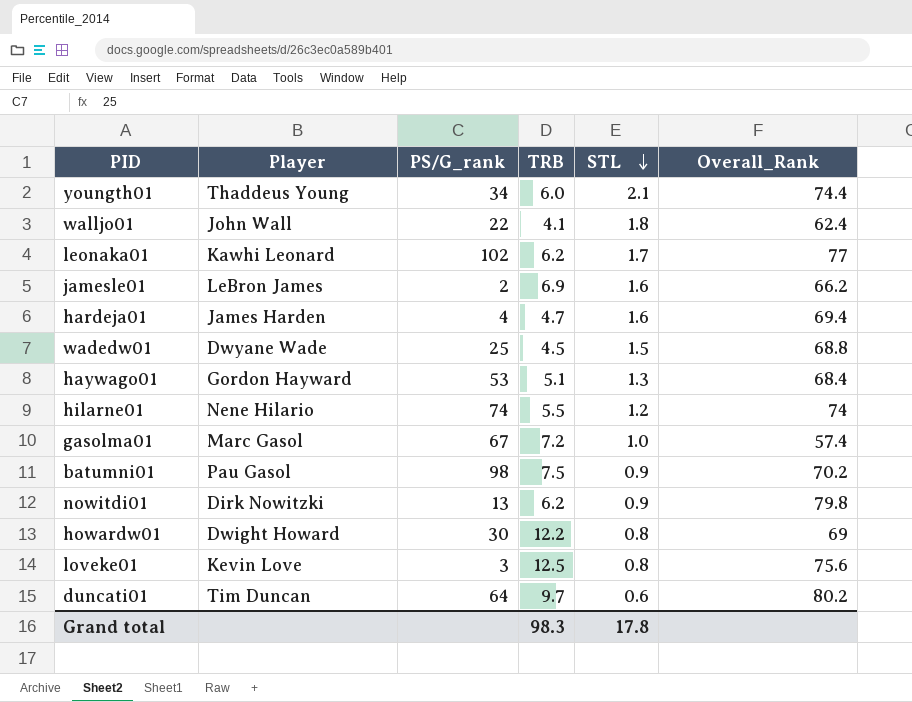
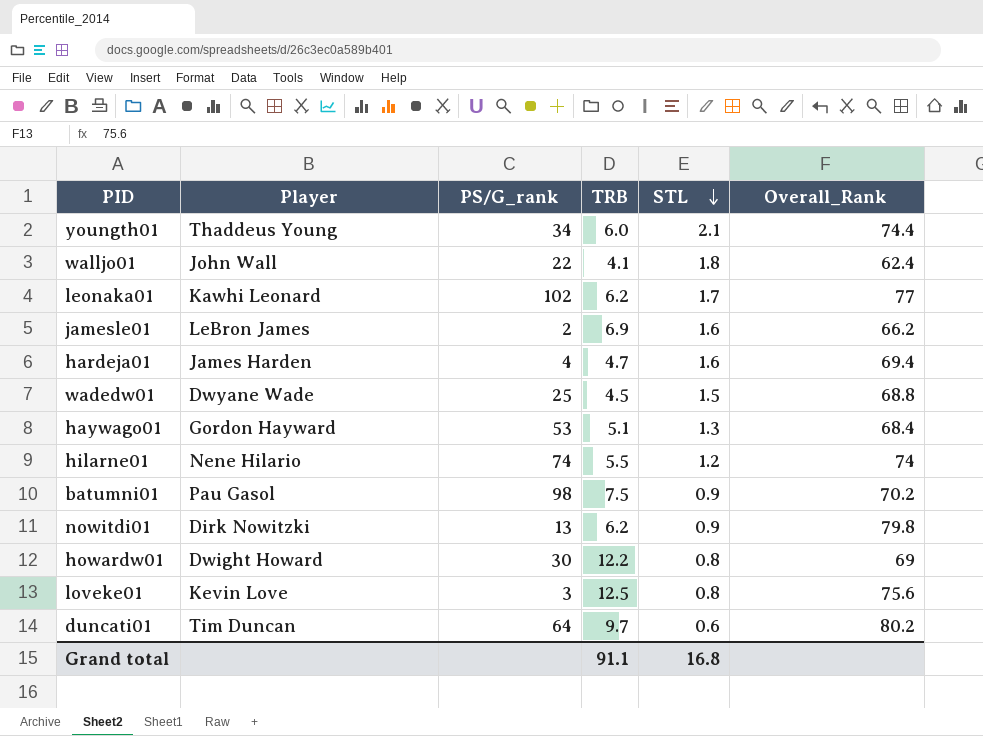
row gasolma01: Marc Gasol | 67 | 7.2 | 1.0 | 57.4 -> none
Grand total | TRB: 98.3 -> 91.1
Grand total | STL: 17.8 -> 16.8

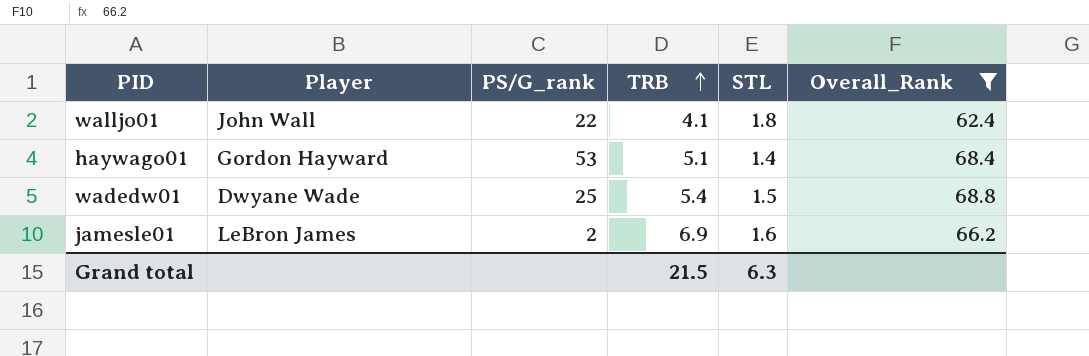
filter: none -> Overall_Rank <= 68.8
row order: STL descending -> TRB ascending
haywago01 | STL: 1.3 -> 1.4
wadedw01 | TRB: 4.5 -> 5.4
Grand total | TRB: 91.1 -> 21.5
Grand total | STL: 16.8 -> 6.3

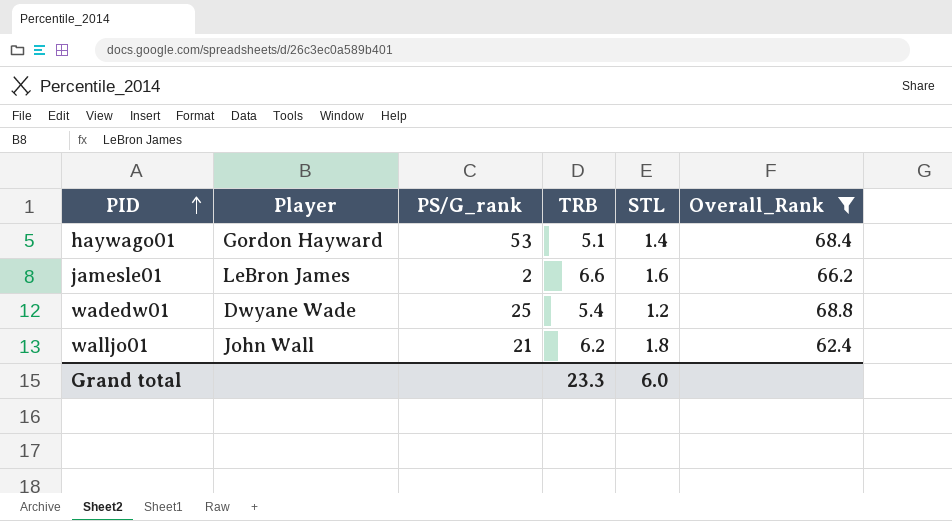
row order: TRB ascending -> PID ascending
jamesle01 | TRB: 6.9 -> 6.6
wadedw01 | STL: 1.5 -> 1.2
walljo01 | PS/G_rank: 22 -> 21
walljo01 | TRB: 4.1 -> 6.2
Grand total | TRB: 21.5 -> 23.3
Grand total | STL: 6.3 -> 6.0

